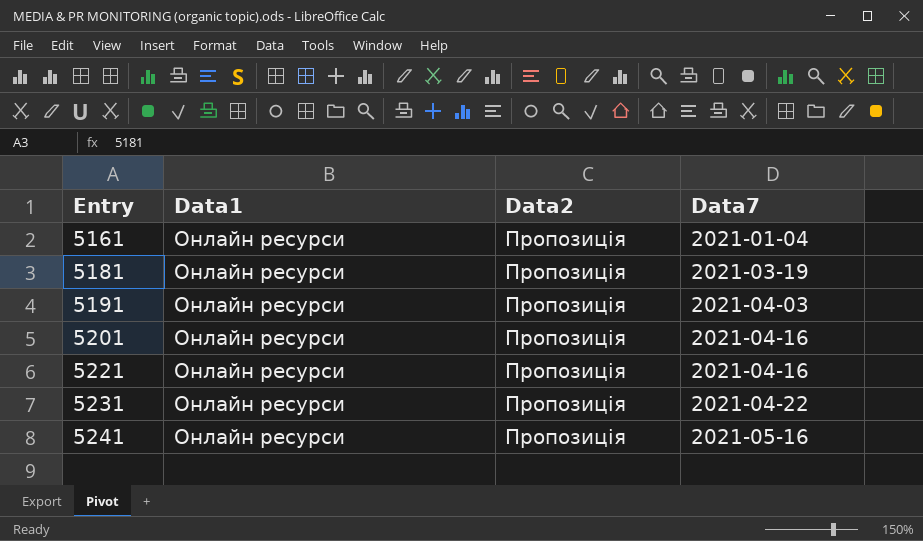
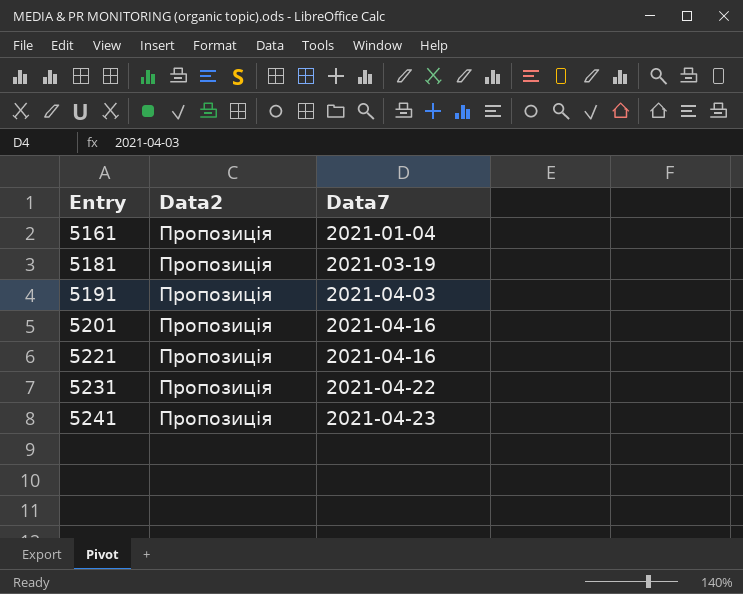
column Data1 | position: 2 -> none
5241 | Data7: 2021-05-16 -> 2021-04-23

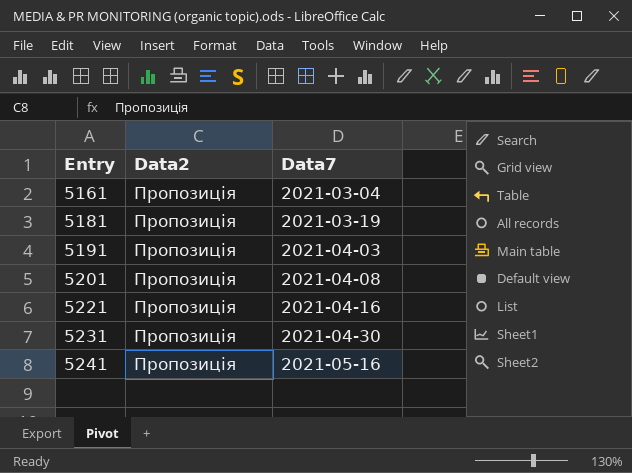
5161 | Data7: 2021-01-04 -> 2021-03-04
5201 | Data7: 2021-04-16 -> 2021-04-08
5231 | Data7: 2021-04-22 -> 2021-04-30
5241 | Data7: 2021-04-23 -> 2021-05-16

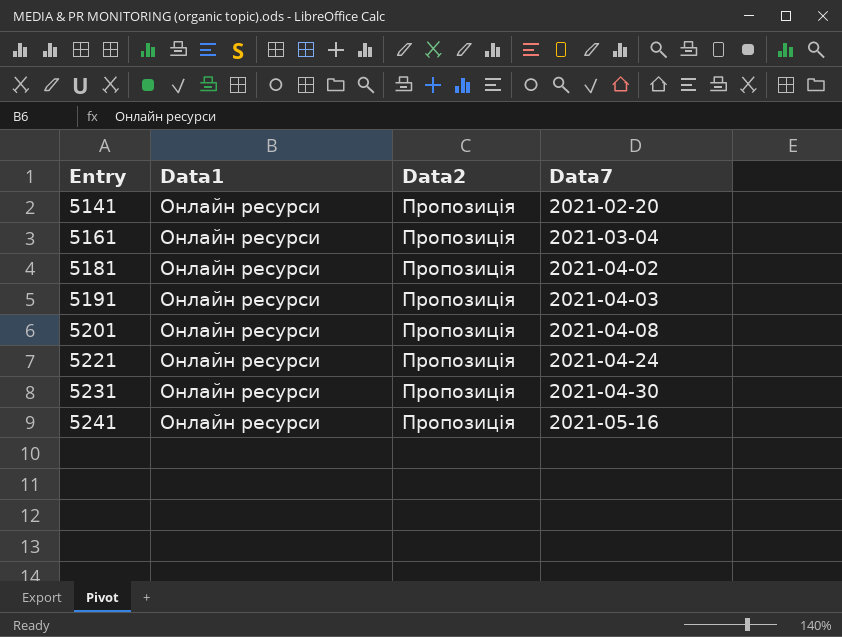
column Data1 | position: none -> 2
row 5141: none -> Онлайн ресурси | Пропозиція | 2021-02-20
5181 | Data7: 2021-03-19 -> 2021-04-02
5221 | Data7: 2021-04-16 -> 2021-04-24

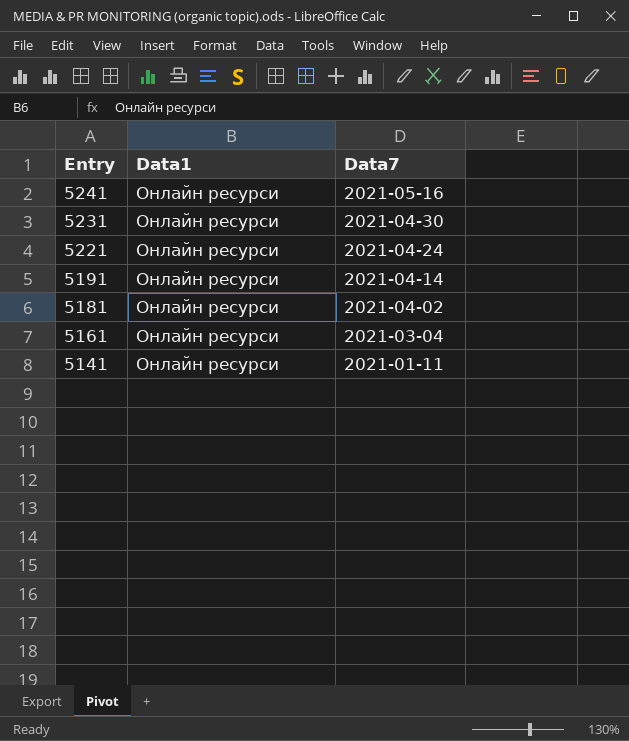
row order: Entry ascending -> Entry descending
column Data2 | position: 3 -> none
row 5201: Онлайн ресурси | Пропозиція | 2021-04-08 -> none
5191 | Data7: 2021-04-03 -> 2021-04-14
5141 | Data7: 2021-02-20 -> 2021-01-11

